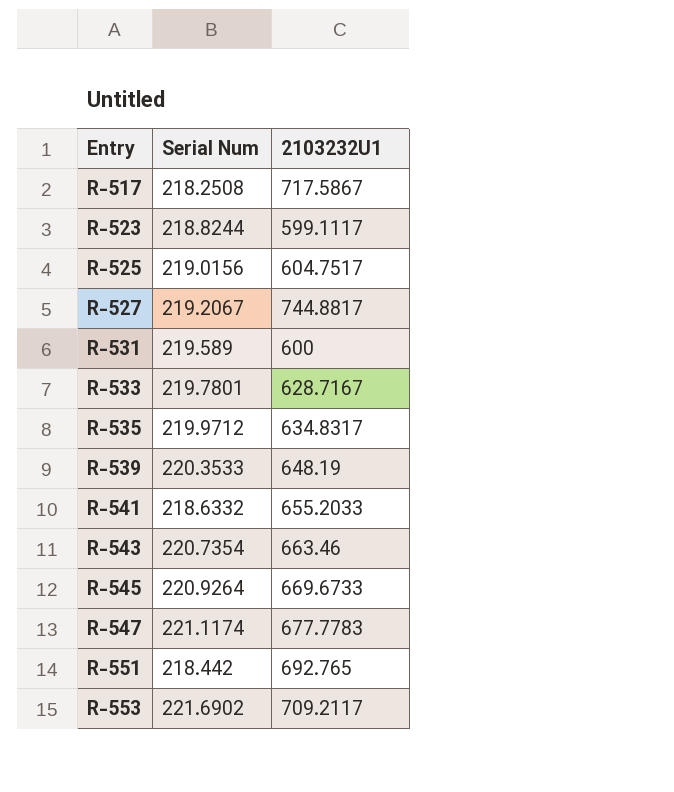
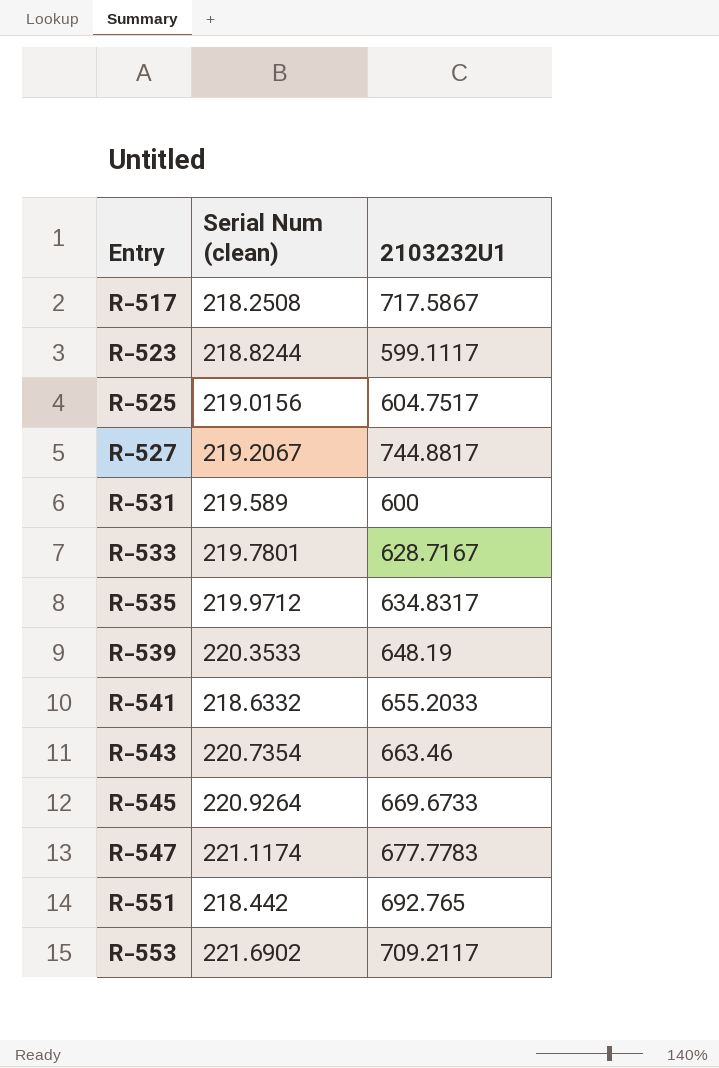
column name: Serial Num -> Serial Num (clean)

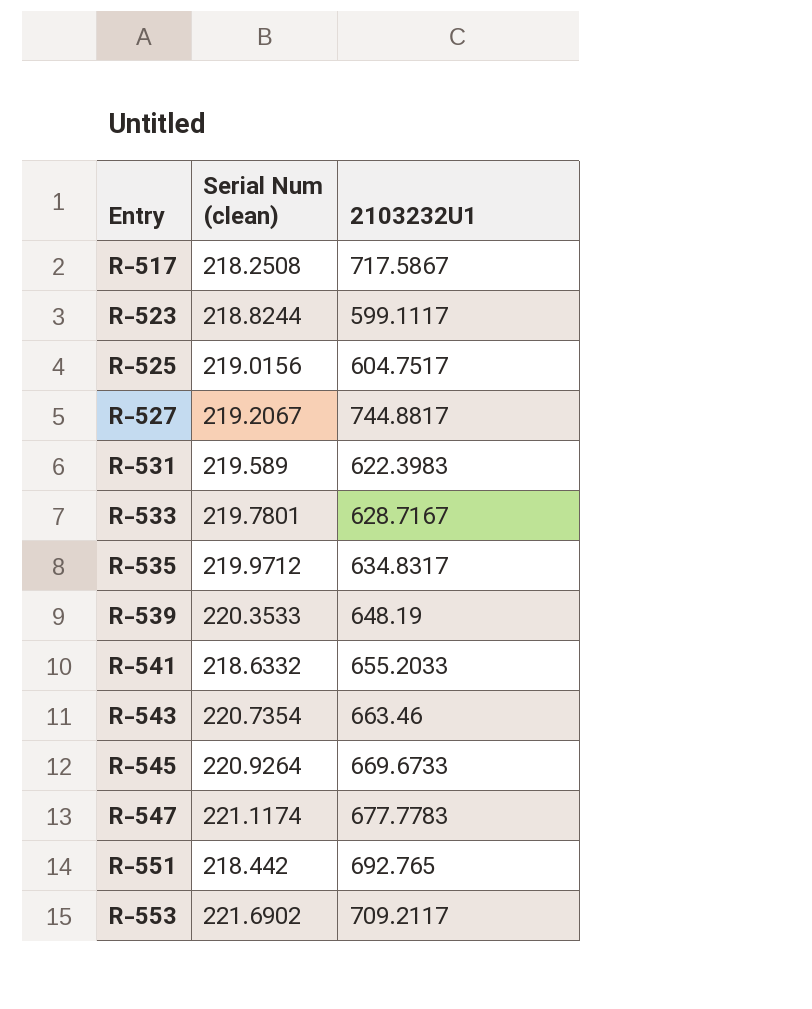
R-531 | 2103232U1: 600 -> 622.3983

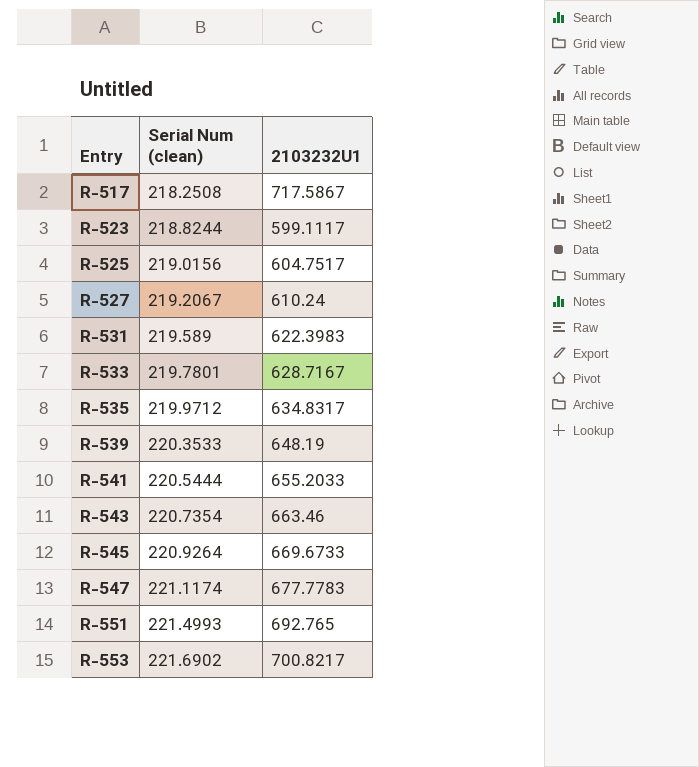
R-527 | 2103232U1: 744.8817 -> 610.24
R-541 | Serial Num (clean): 218.6332 -> 220.5444
R-551 | Serial Num (clean): 218.442 -> 221.4993
R-553 | 2103232U1: 709.2117 -> 700.8217

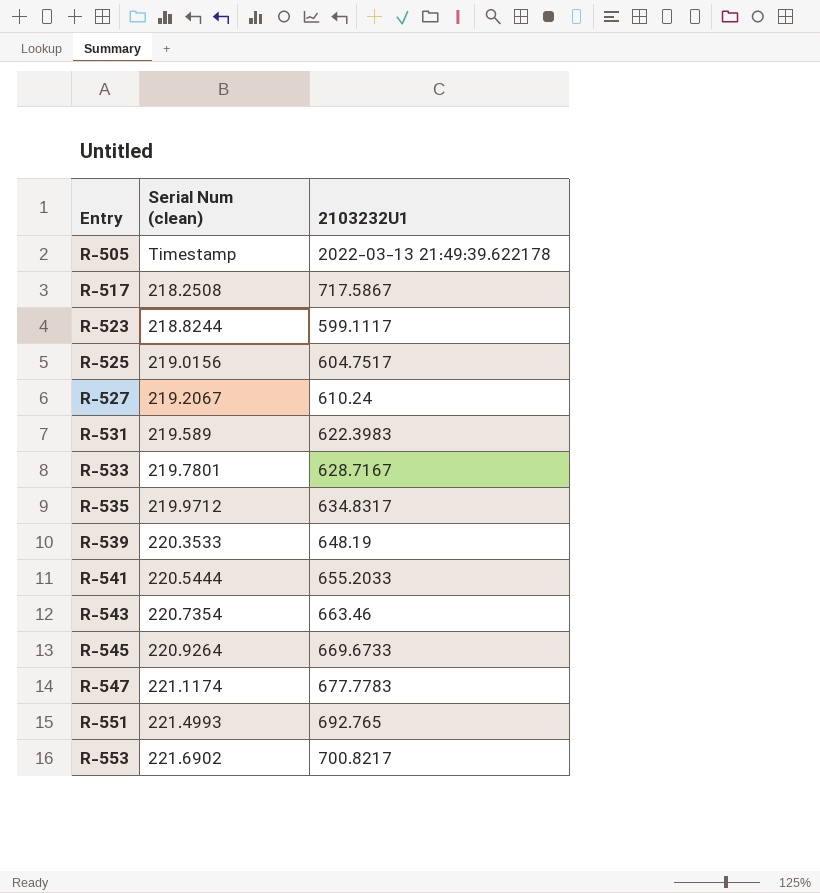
row R-505: none -> Timestamp | 2022-03-13 21:49:39.622178

